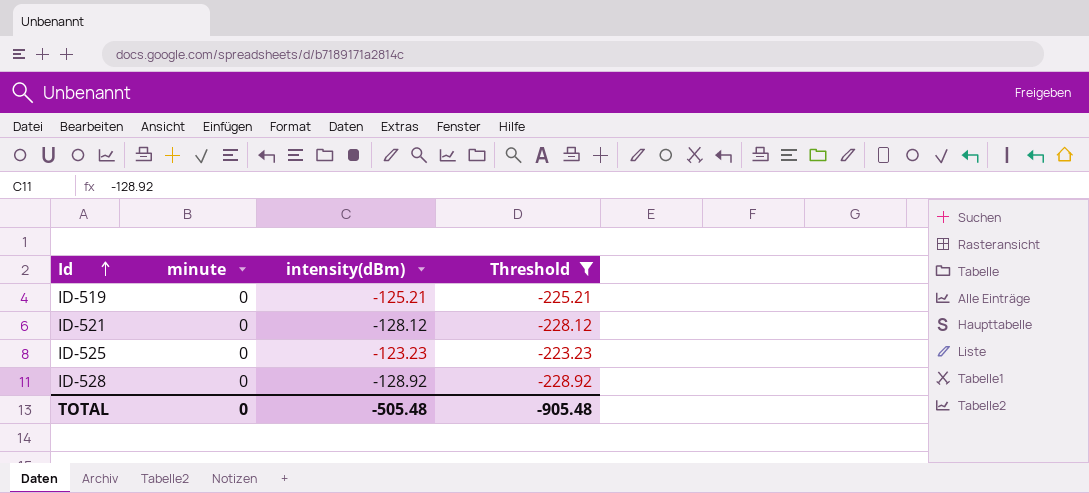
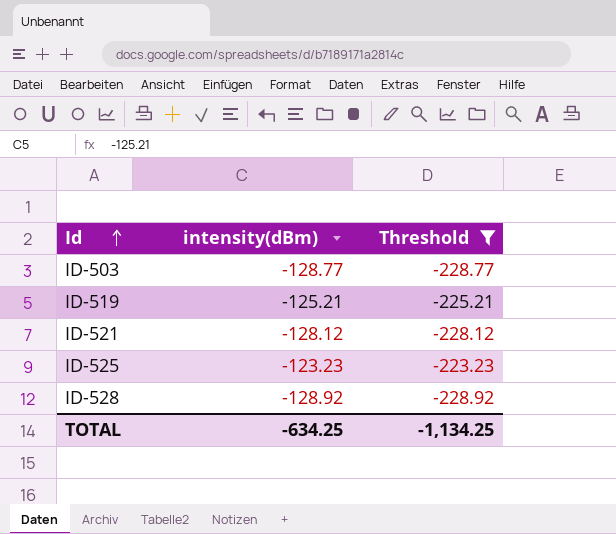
column minute | position: 2 -> none
row ID-503: none -> -128.77 | -228.77
TOTAL | intensity(dBm): -505.48 -> -634.25
TOTAL | Threshold: -905.48 -> -1,134.25

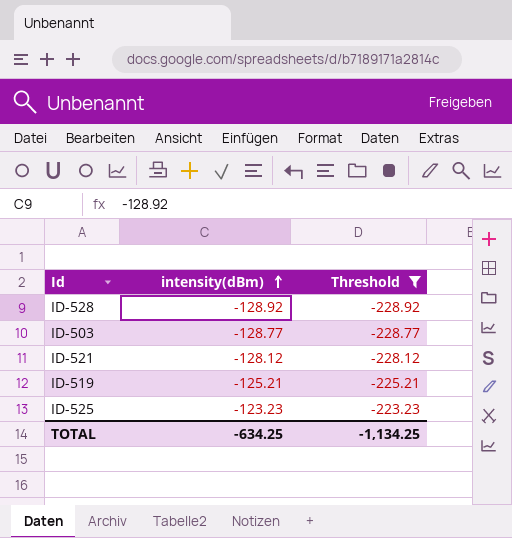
row order: Id ascending -> intensity(dBm) ascending

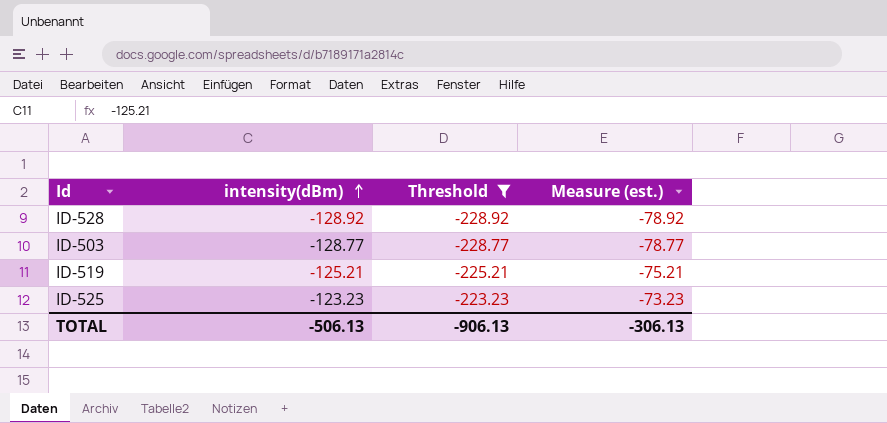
column Measure (est.) | formula: none -> [intensity(dBm)] + 50
row ID-521: -128.12 | -228.12 -> none
TOTAL | intensity(dBm): -634.25 -> -506.13
TOTAL | Threshold: -1,134.25 -> -906.13

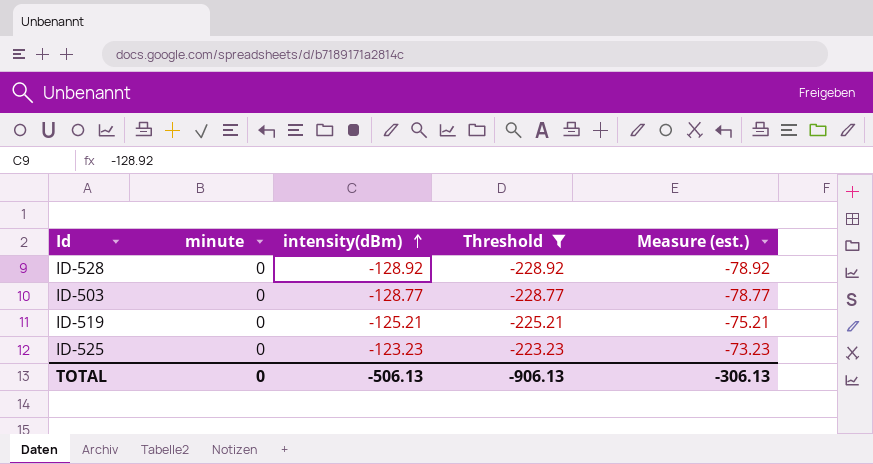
column minute | position: none -> 2

